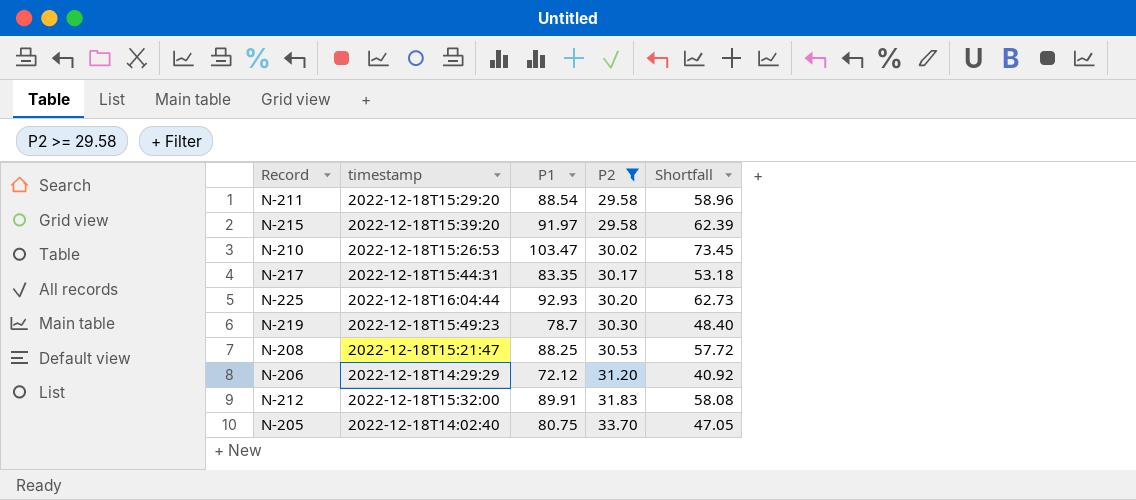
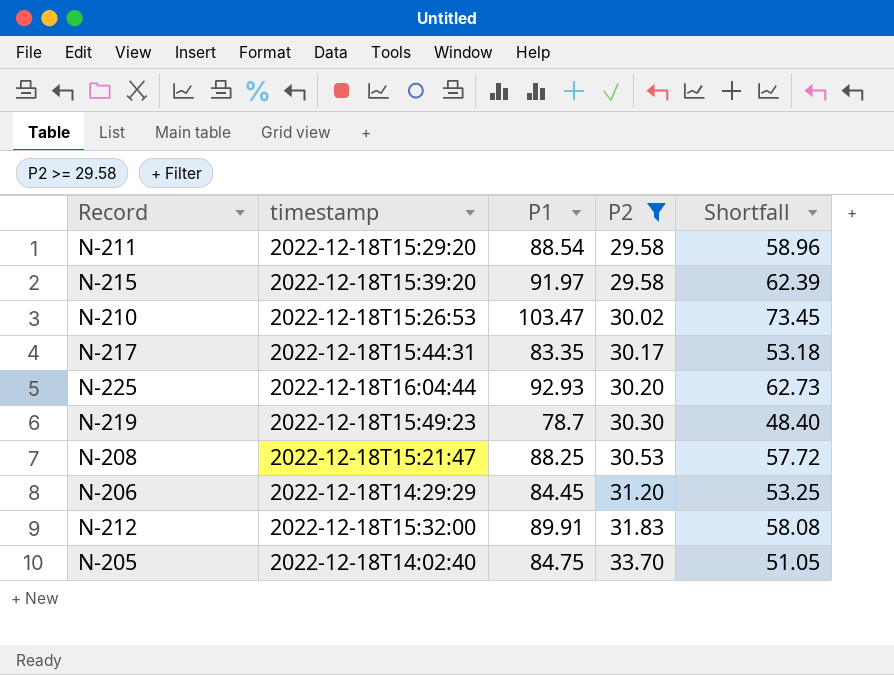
N-206 | P1: 72.12 -> 84.45
N-206 | Shortfall: 40.92 -> 53.25
N-205 | P1: 80.75 -> 84.75
N-205 | Shortfall: 47.05 -> 51.05

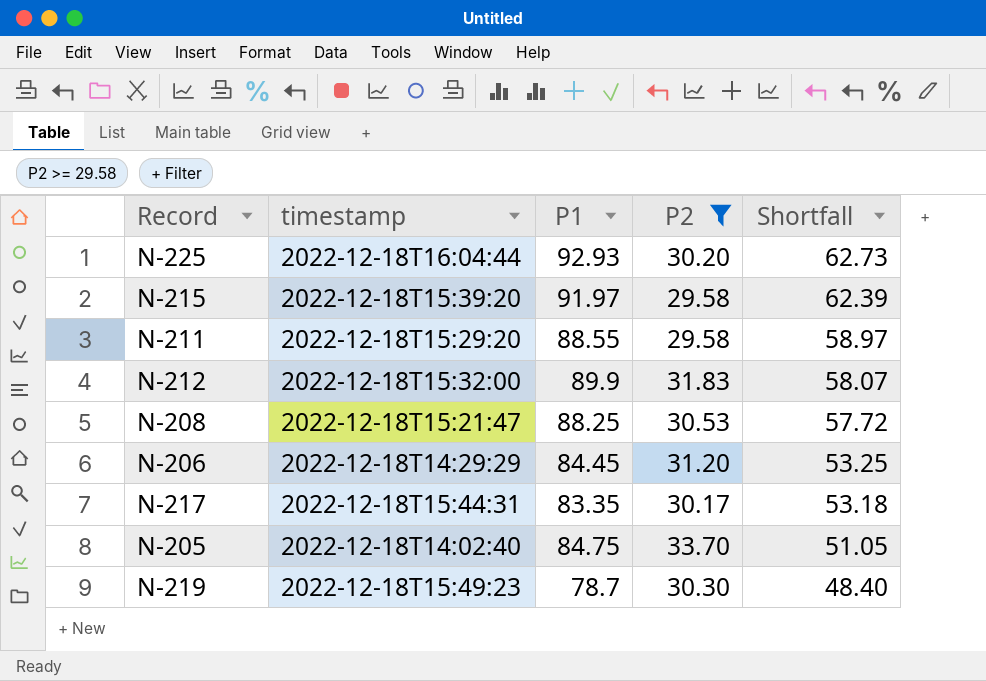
row order: P2 ascending -> Shortfall descending
row N-210: 2022-12-18T15:26:53 | 103.47 | 30.02 | 73.45 -> none
N-211 | P1: 88.54 -> 88.55
N-211 | Shortfall: 58.96 -> 58.97
N-212 | P1: 89.91 -> 89.9
N-212 | Shortfall: 58.08 -> 58.07

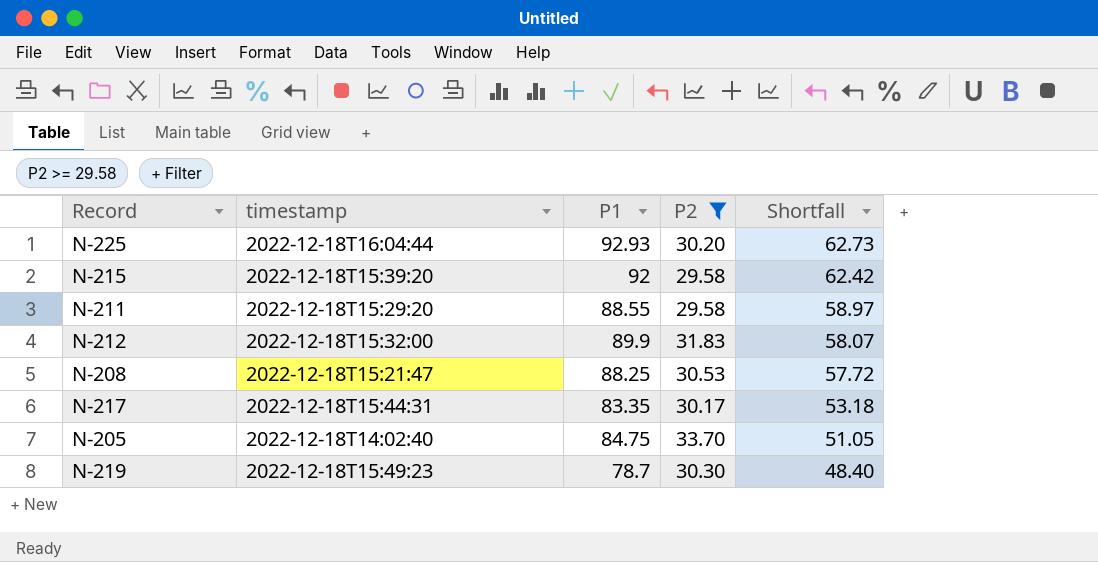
row N-206: 2022-12-18T14:29:29 | 84.45 | 31.20 | 53.25 -> none
N-215 | P1: 91.97 -> 92
N-215 | Shortfall: 62.39 -> 62.42

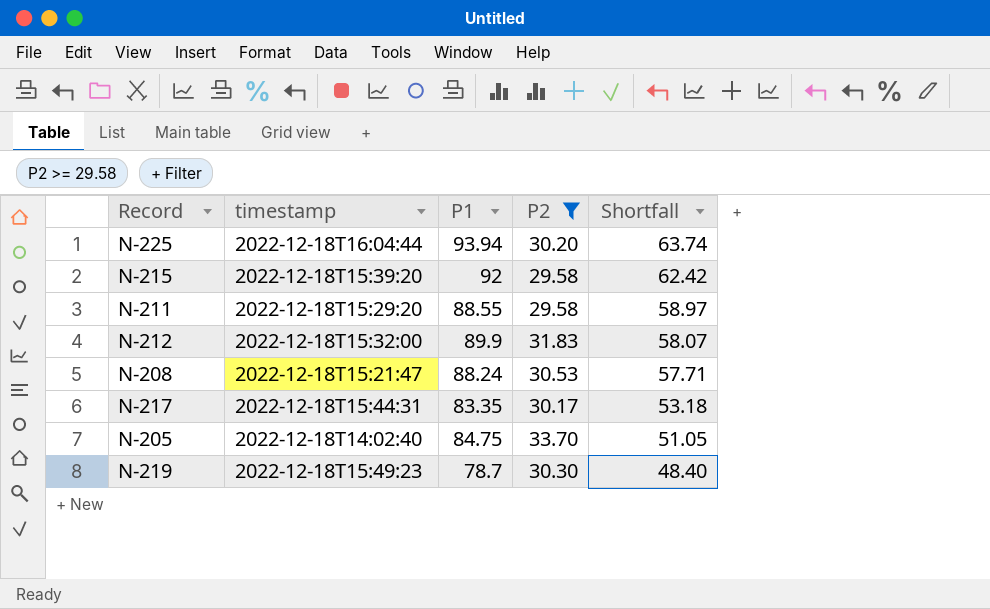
N-225 | P1: 92.93 -> 93.94
N-225 | Shortfall: 62.73 -> 63.74
N-208 | P1: 88.25 -> 88.24
N-208 | Shortfall: 57.72 -> 57.71

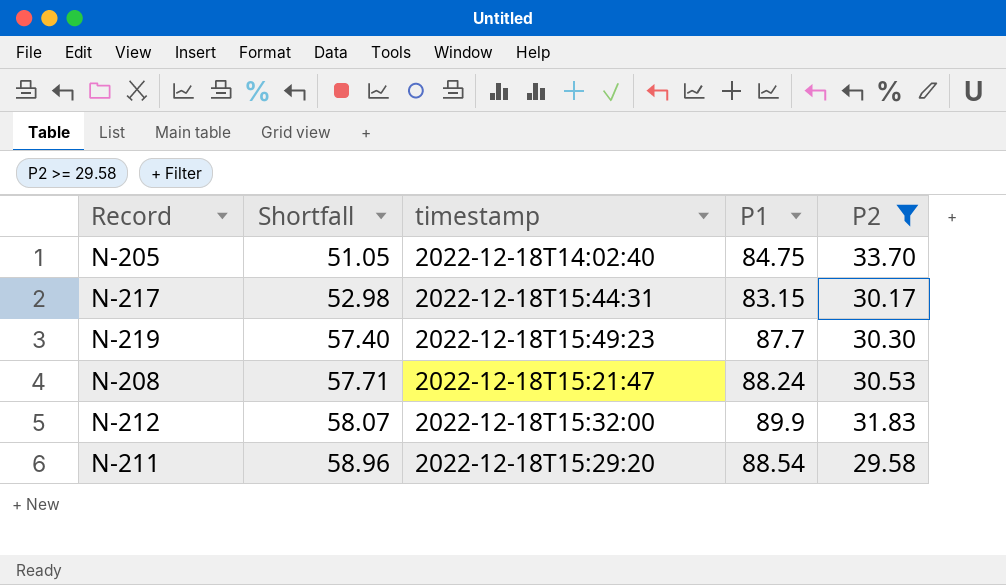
row order: Shortfall descending -> Shortfall ascending
column Shortfall | position: 5 -> 2
row N-225: 2022-12-18T16:04:44 | 93.94 | 30.20 | 63.74 -> none
row N-215: 2022-12-18T15:39:20 | 92 | 29.58 | 62.42 -> none
N-217 | Shortfall: 53.18 -> 52.98
N-217 | P1: 83.35 -> 83.15
N-219 | Shortfall: 48.40 -> 57.40
N-219 | P1: 78.7 -> 87.7
N-211 | Shortfall: 58.97 -> 58.96
N-211 | P1: 88.55 -> 88.54

